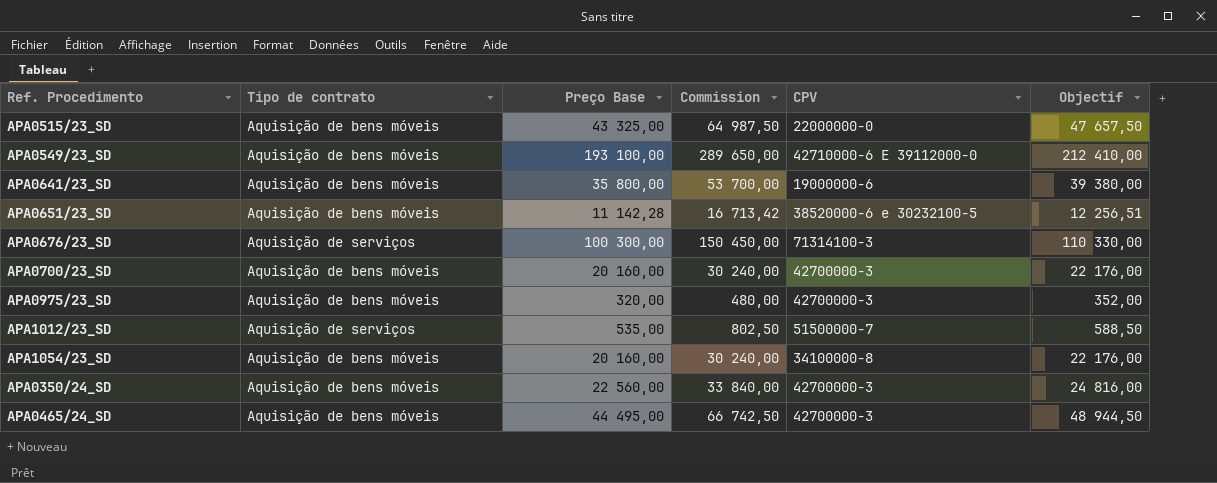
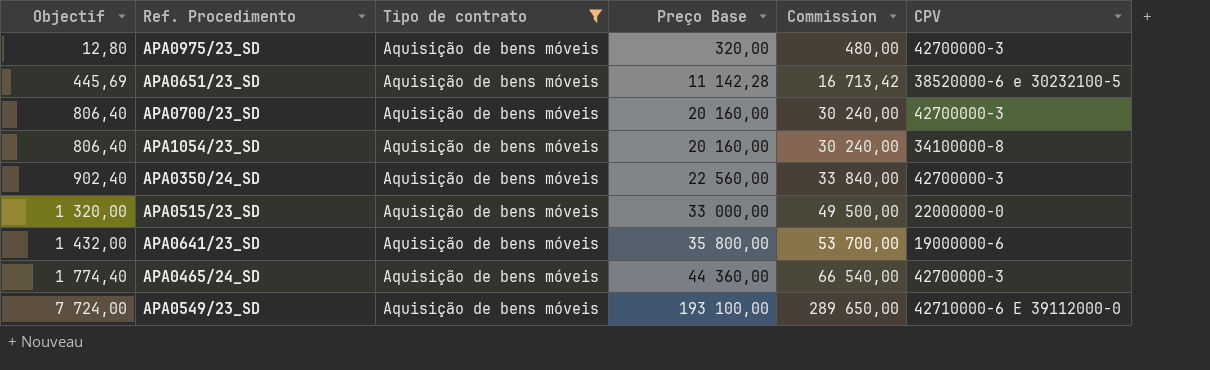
filter: none -> Tipo de contrato = Aquisição de bens móveis
row order: none -> Objectif ascending
column Objectif | formula: [Preço Base] * 1,1 -> [Preço Base] * 0,04
column Objectif | position: 6 -> 1
APA0515/23_SD | Preço Base: 43 325,00 -> 33 000,00
APA0515/23_SD | Commission: 64 987,50 -> 49 500,00
APA0465/24_SD | Preço Base: 44 495,00 -> 44 360,00
APA0465/24_SD | Commission: 66 742,50 -> 66 540,00

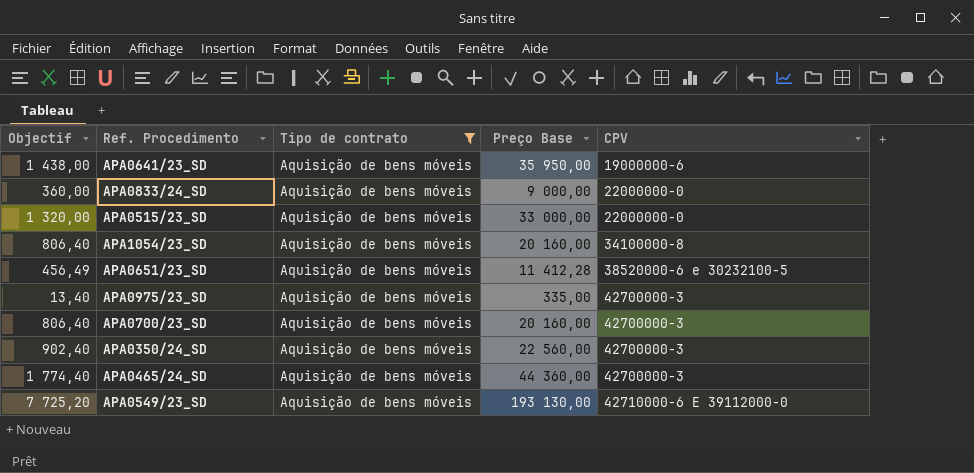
row order: Objectif ascending -> CPV ascending
column Commission | formula: [Preço Base] * 1,5 -> none
APA0641/23_SD | Objectif: 1 432,00 -> 1 438,00
APA0641/23_SD | Preço Base: 35 800,00 -> 35 950,00
row APA0833/24_SD: none -> 360,00 | Aquisição de bens móveis | 9 000,00 | 22000000-0
APA0651/23_SD | Objectif: 445,69 -> 456,49
APA0651/23_SD | Preço Base: 11 142,28 -> 11 412,28
APA0975/23_SD | Objectif: 12,80 -> 13,40
APA0975/23_SD | Preço Base: 320,00 -> 335,00
APA0549/23_SD | Objectif: 7 724,00 -> 7 725,20
APA0549/23_SD | Preço Base: 193 100,00 -> 193 130,00

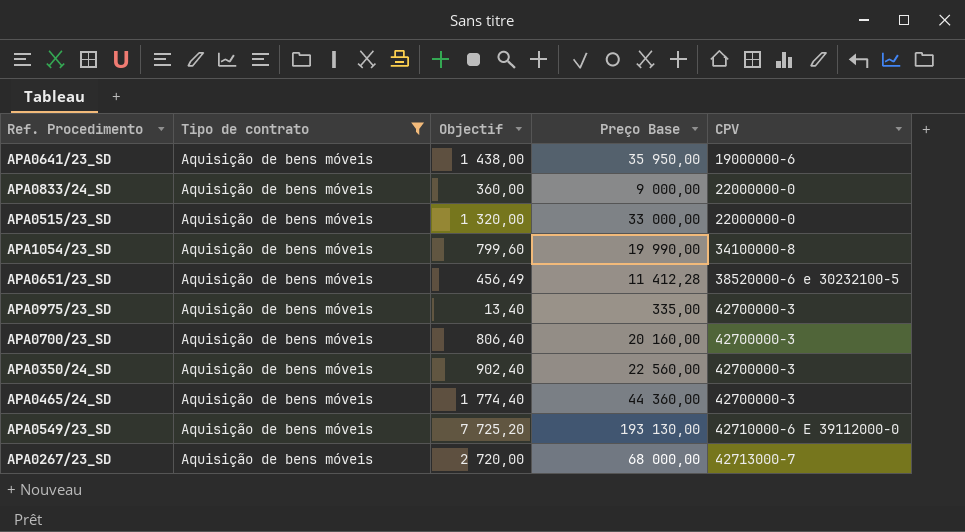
column Objectif | position: 1 -> 3
APA1054/23_SD | Objectif: 806,40 -> 799,60
APA1054/23_SD | Preço Base: 20 160,00 -> 19 990,00
row APA0267/23_SD: none -> Aquisição de bens móveis | 2 720,00 | 68 000,00 | 42713000-7

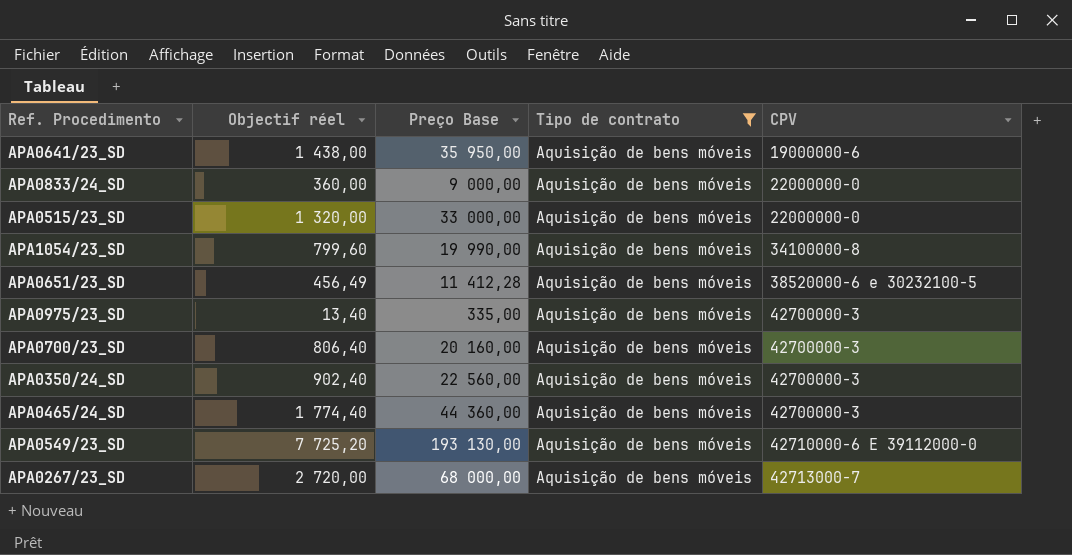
column name: Objectif -> Objectif réel
column Tipo de contrato | position: 2 -> 4

